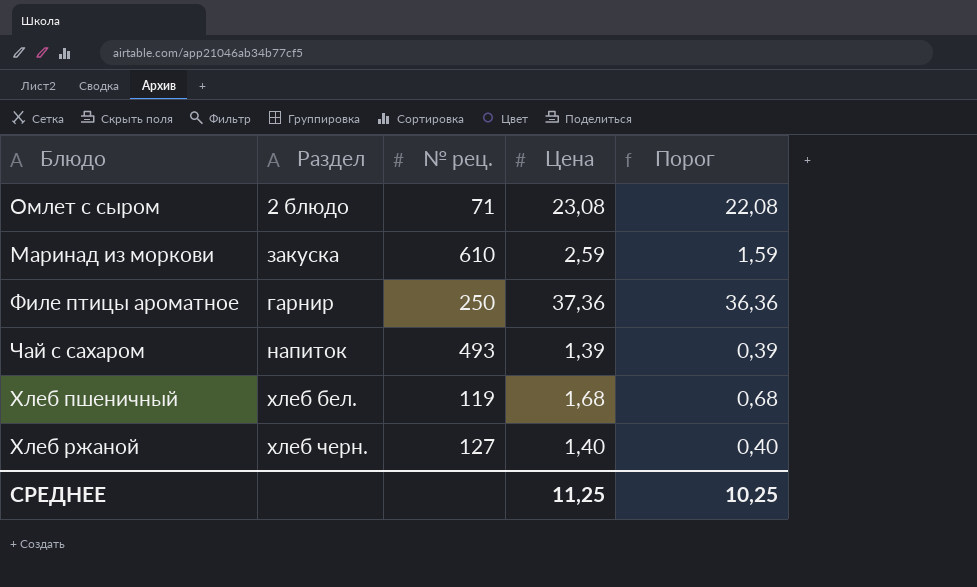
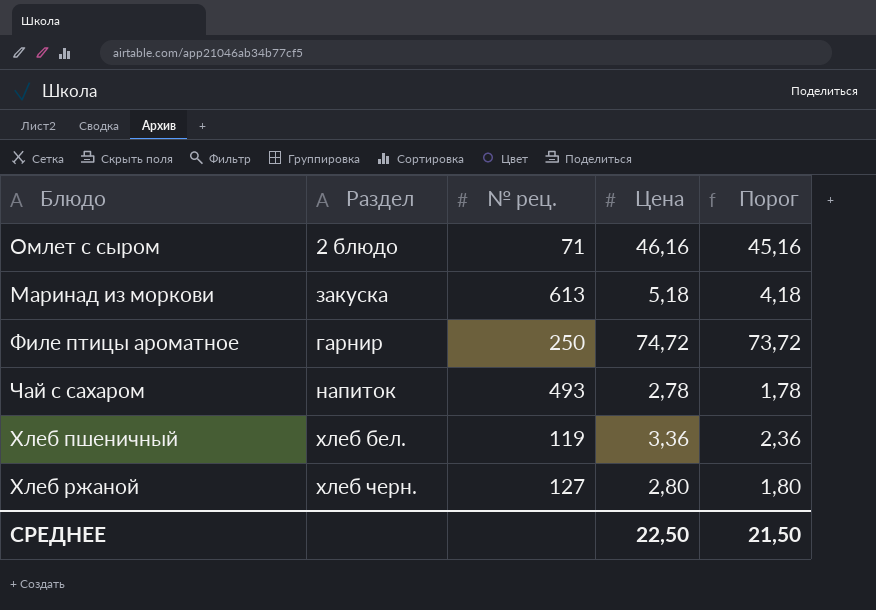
Омлет с сыром | Цена: 23,08 -> 46,16
Омлет с сыром | Порог: 22,08 -> 45,16
Маринад из моркови | № рец.: 610 -> 613
Маринад из моркови | Цена: 2,59 -> 5,18
Маринад из моркови | Порог: 1,59 -> 4,18
Филе птицы ароматное | Цена: 37,36 -> 74,72
Филе птицы ароматное | Порог: 36,36 -> 73,72
Чай с сахаром | Цена: 1,39 -> 2,78
Чай с сахаром | Порог: 0,39 -> 1,78
Хлеб пшеничный | Цена: 1,68 -> 3,36
Хлеб пшеничный | Порог: 0,68 -> 2,36
Хлеб ржаной | Цена: 1,40 -> 2,80
Хлеб ржаной | Порог: 0,40 -> 1,80
СРЕДНЕЕ | Цена: 11,25 -> 22,50
СРЕДНЕЕ | Порог: 10,25 -> 21,50

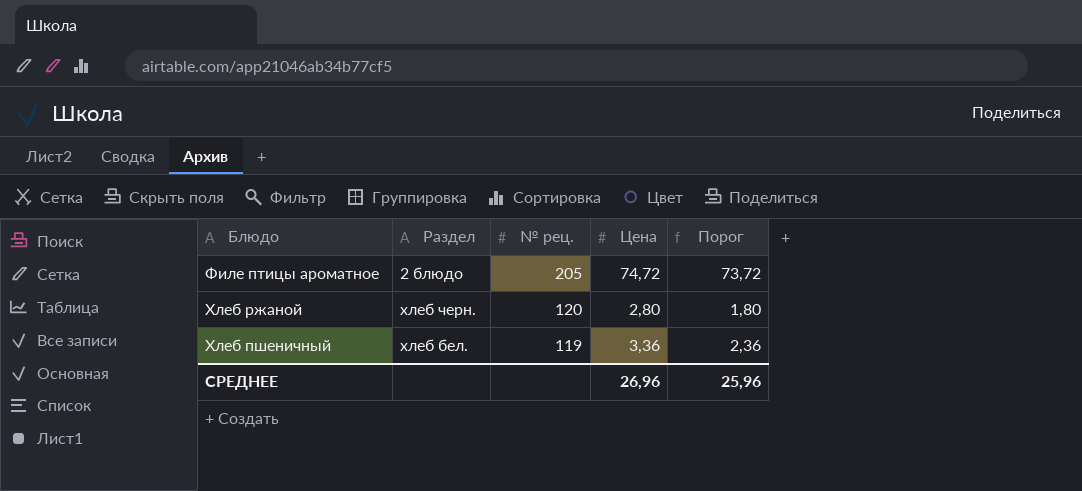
row order: none -> № рец. descending
row Омлет с сыром: 2 блюдо | 71 | 46,16 | 45,16 -> none
row Маринад из моркови: закуска | 613 | 5,18 | 4,18 -> none
row Чай с сахаром: напиток | 493 | 2,78 | 1,78 -> none
Филе птицы ароматное | Раздел: гарнир -> 2 блюдо
Филе птицы ароматное | № рец.: 250 -> 205
Хлеб ржаной | № рец.: 127 -> 120
СРЕДНЕЕ | Цена: 22,50 -> 26,96
СРЕДНЕЕ | Порог: 21,50 -> 25,96

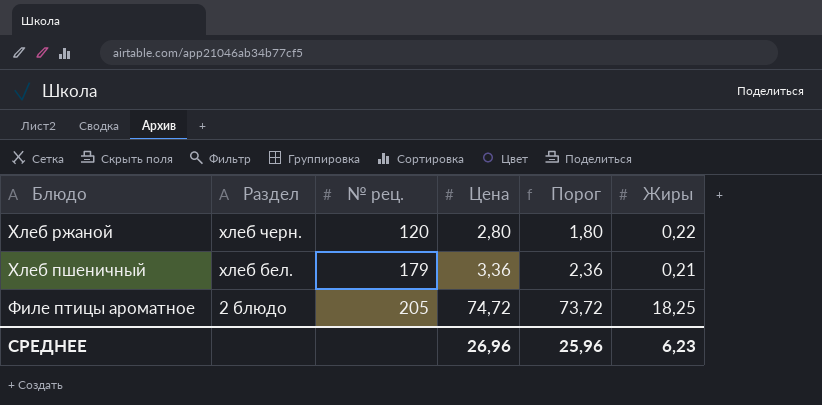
row order: № рец. descending -> Блюдо descending
column Жиры | position: none -> 6
Хлеб пшеничный | № рец.: 119 -> 179

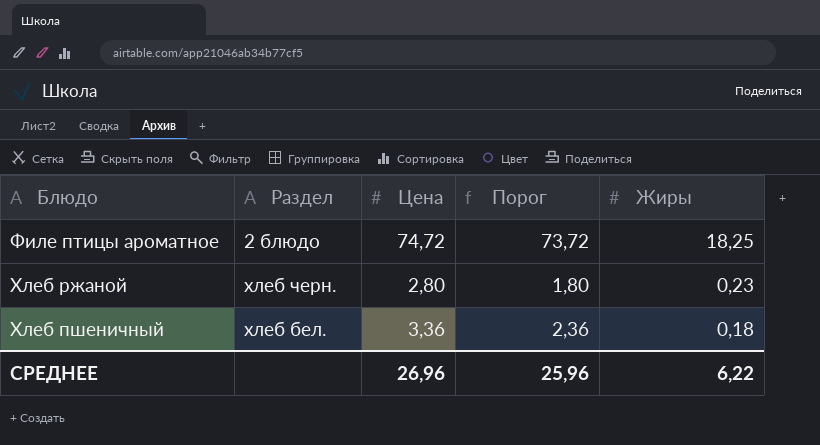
row order: Блюдо descending -> Жиры descending
column № рец. | position: 3 -> none
Хлеб ржаной | Жиры: 0,22 -> 0,23
Хлеб пшеничный | Жиры: 0,21 -> 0,18
СРЕДНЕЕ | Жиры: 6,23 -> 6,22

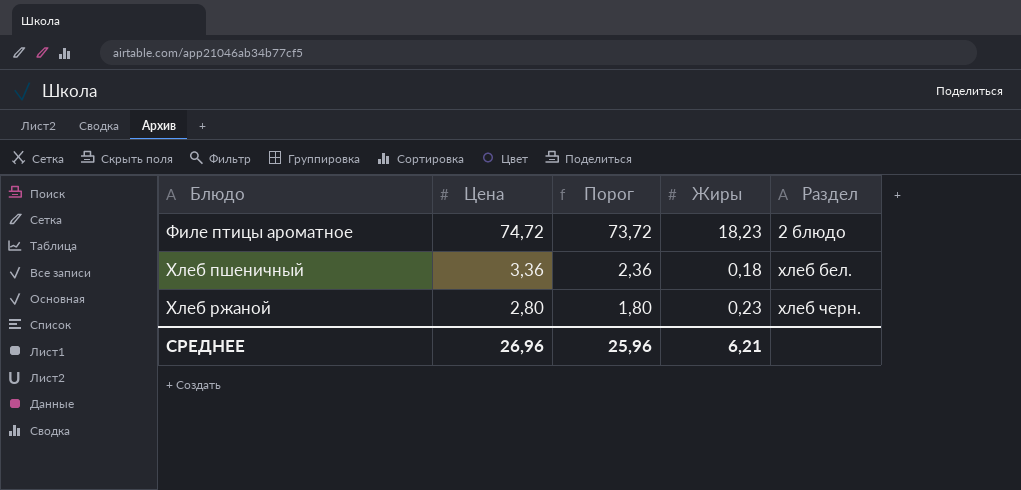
row order: Жиры descending -> Блюдо ascending
column Раздел | position: 2 -> 5
Филе птицы ароматное | Жиры: 18,25 -> 18,23
СРЕДНЕЕ | Жиры: 6,22 -> 6,21

